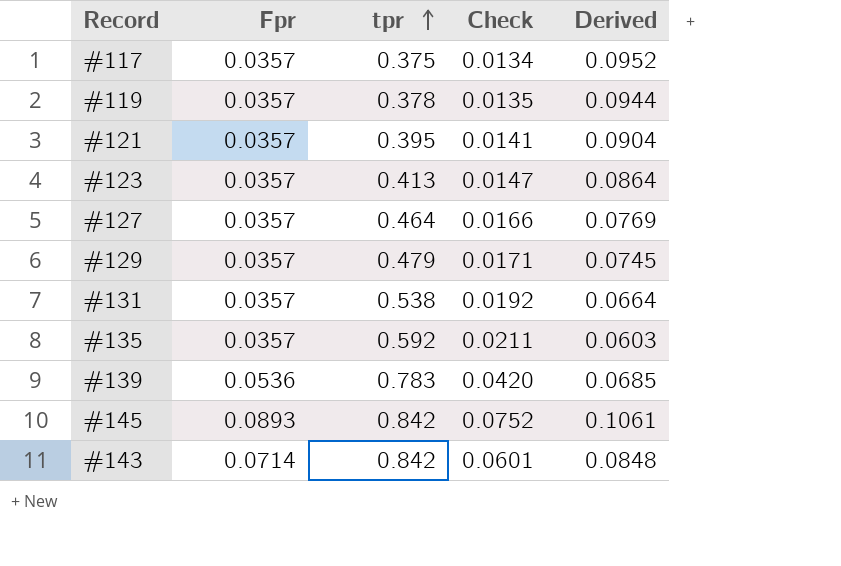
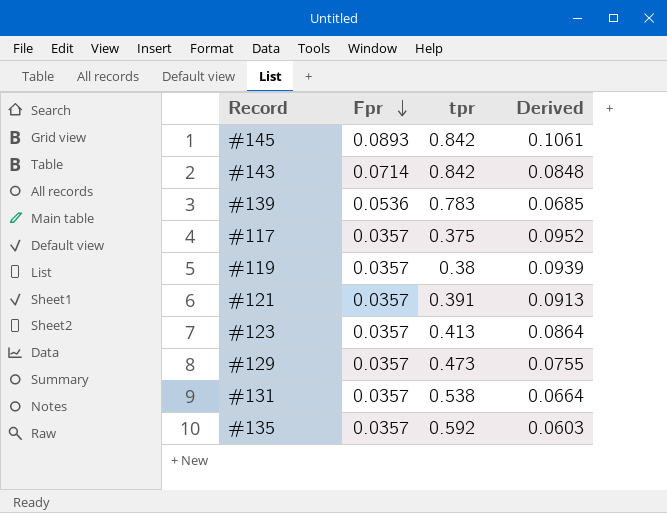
row order: tpr ascending -> Fpr descending
column Check | formula: [Fpr] * [tpr] -> none
row #127: 0.0357 | 0.464 | 0.0166 | 0.0769 -> none
#119 | tpr: 0.378 -> 0.38
#119 | Derived: 0.0944 -> 0.0939
#121 | tpr: 0.395 -> 0.391
#121 | Derived: 0.0904 -> 0.0913
#129 | tpr: 0.479 -> 0.473
#129 | Derived: 0.0745 -> 0.0755

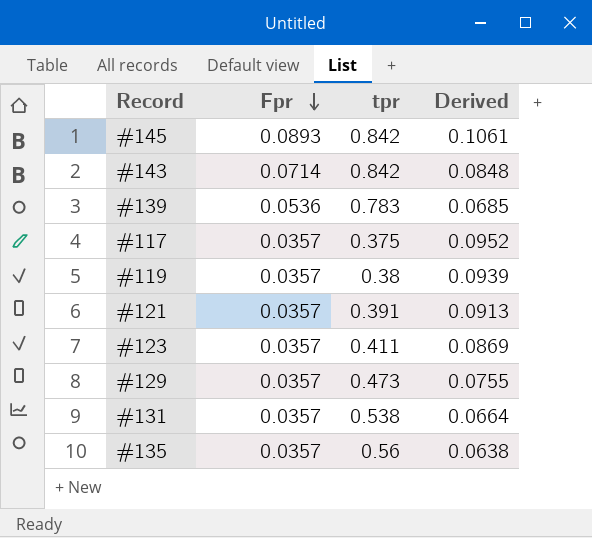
#123 | tpr: 0.413 -> 0.411
#123 | Derived: 0.0864 -> 0.0869
#135 | tpr: 0.592 -> 0.56
#135 | Derived: 0.0603 -> 0.0638

